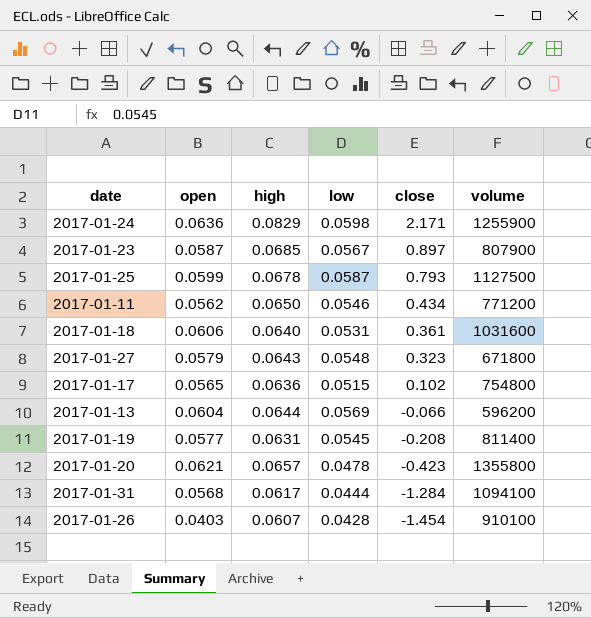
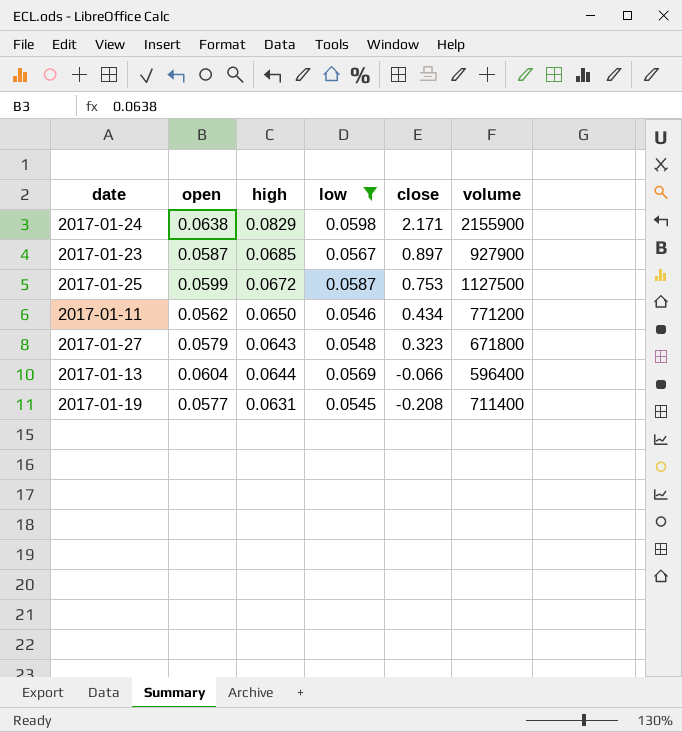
filter: none -> low >= 0.0545
2017-01-24 | open: 0.0636 -> 0.0638
2017-01-24 | volume: 1255900 -> 2155900
2017-01-23 | volume: 807900 -> 927900
2017-01-25 | high: 0.0678 -> 0.0672
2017-01-25 | close: 0.793 -> 0.753
2017-01-13 | volume: 596200 -> 596400
2017-01-19 | volume: 811400 -> 711400

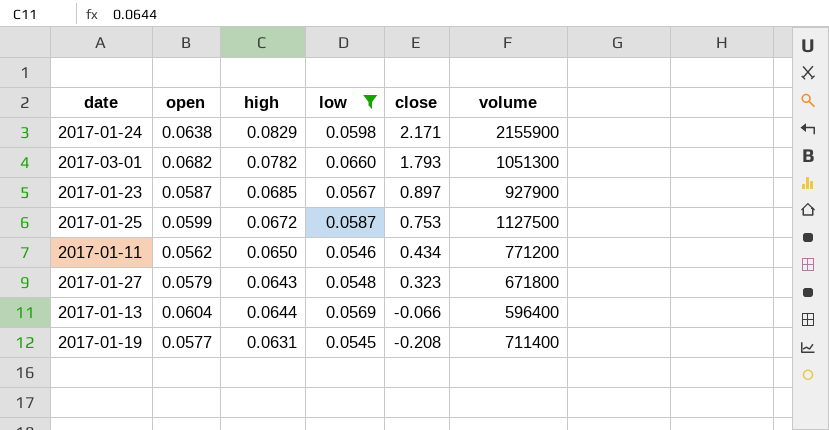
row 2017-03-01: none -> 0.0682 | 0.0782 | 0.0660 | 1.793 | 1051300

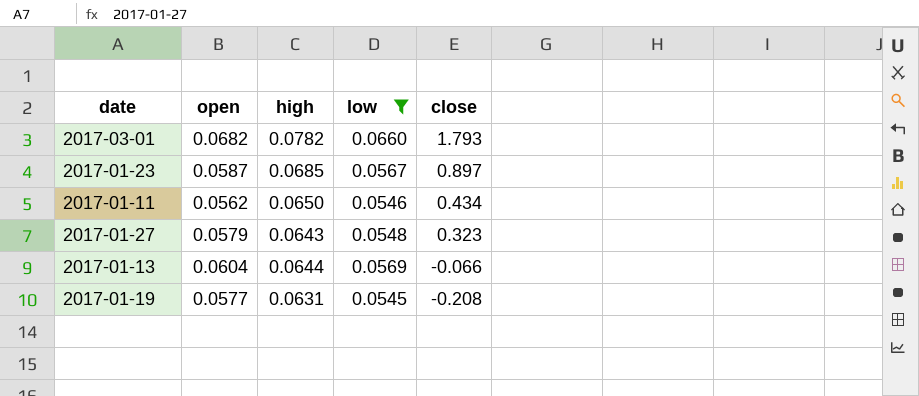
column volume | position: 6 -> none
row 2017-01-24: 0.0638 | 0.0829 | 0.0598 | 2.171 | 2155900 -> none
row 2017-01-25: 0.0599 | 0.0672 | 0.0587 | 0.753 | 1127500 -> none

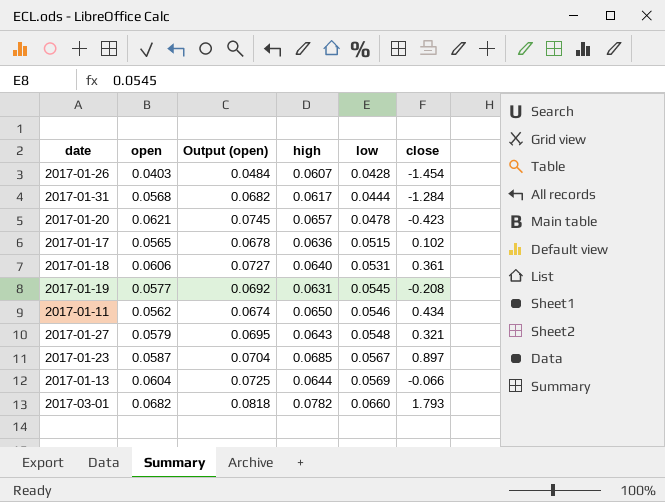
filter: low >= 0.0545 -> none
row order: close descending -> low ascending
column Output (open) | formula: none -> [open] * 1.2
2017-01-27 | close: 0.323 -> 0.321

